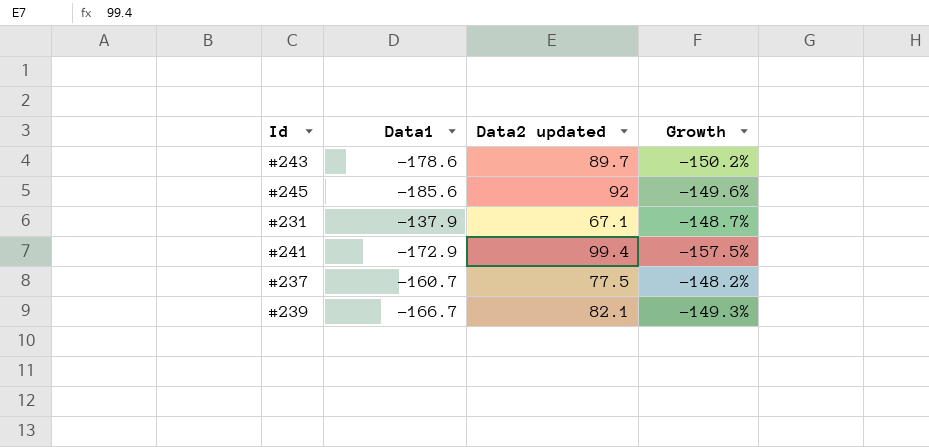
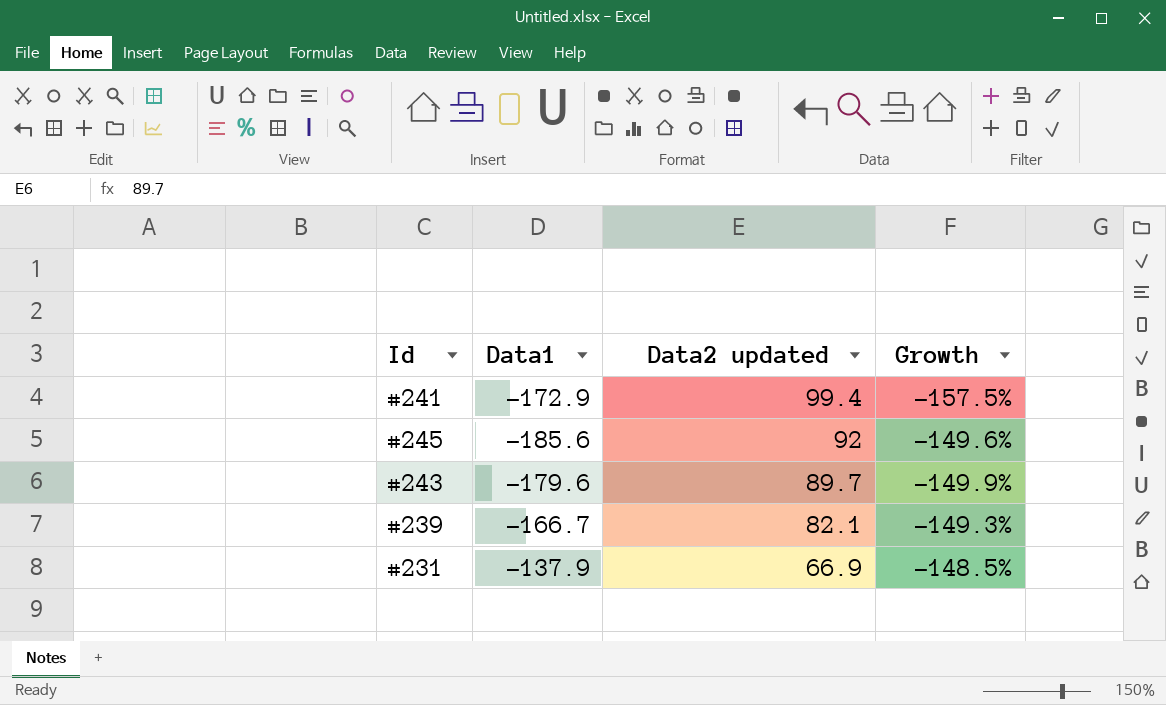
row order: none -> Data2 updated descending
row #237: -160.7 | 77.5 | -148.2% -> none
#243 | Data1: -178.6 -> -179.6
#243 | Growth: -150.2% -> -149.9%
#231 | Data2 updated: 67.1 -> 66.9
#231 | Growth: -148.7% -> -148.5%

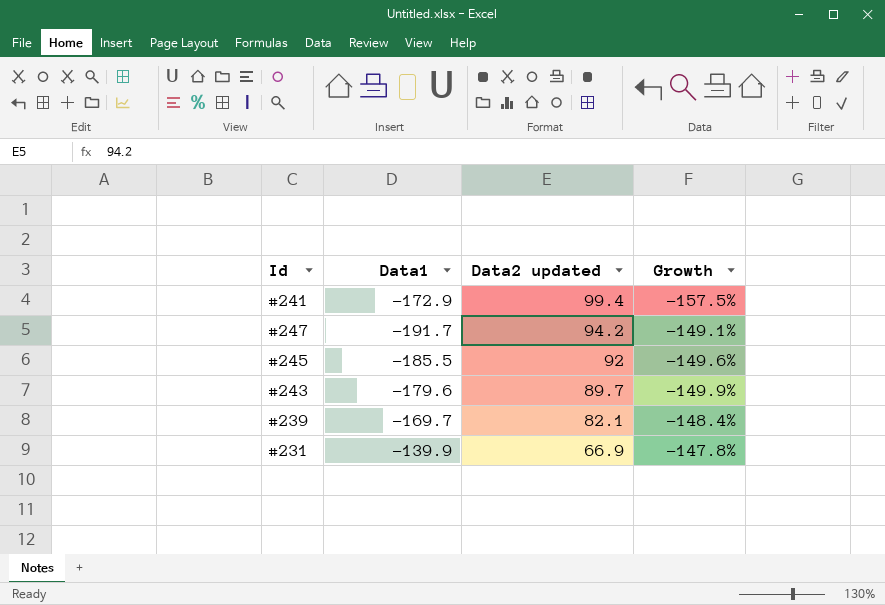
row #247: none -> -191.7 | 94.2 | -149.1%
#245 | Data1: -185.6 -> -185.5
#239 | Data1: -166.7 -> -169.7
#239 | Growth: -149.3% -> -148.4%
#231 | Data1: -137.9 -> -139.9
#231 | Growth: -148.5% -> -147.8%

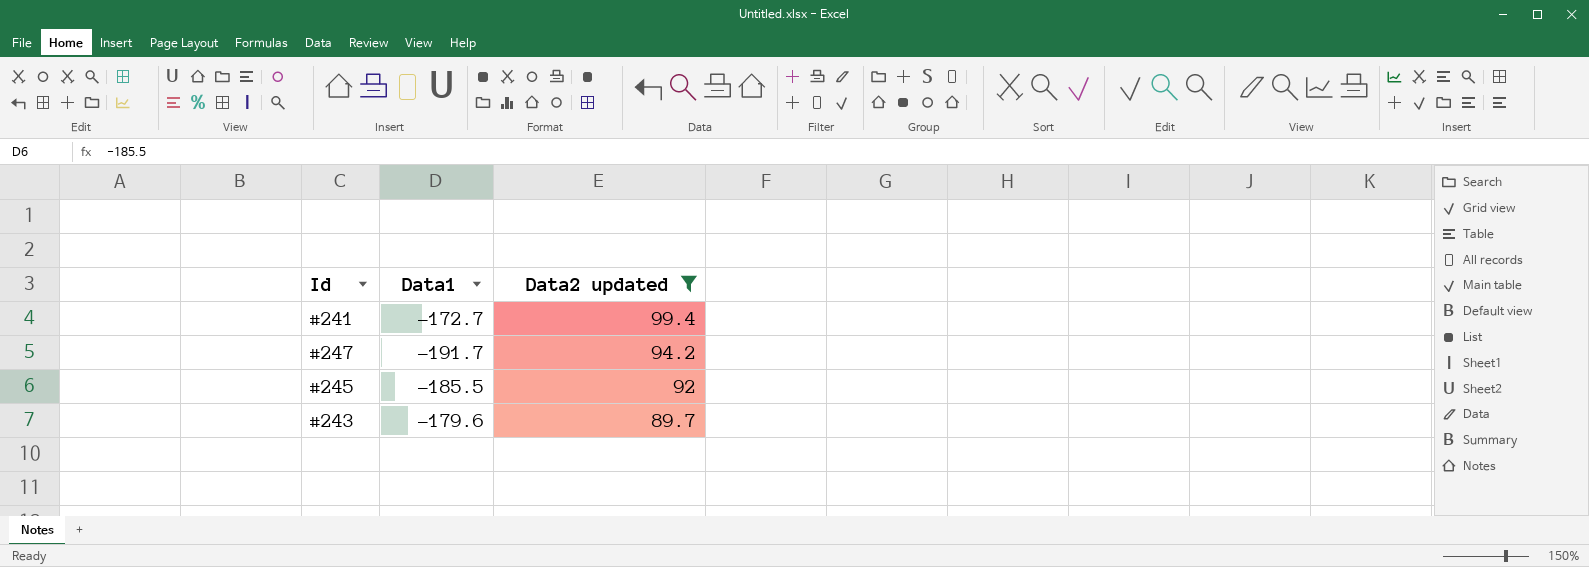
filter: none -> Data2 updated >= 89.7
column Growth | formula: ([Data2 updated] - [Data1]) / [Data1] -> none
#241 | Data1: -172.9 -> -172.7

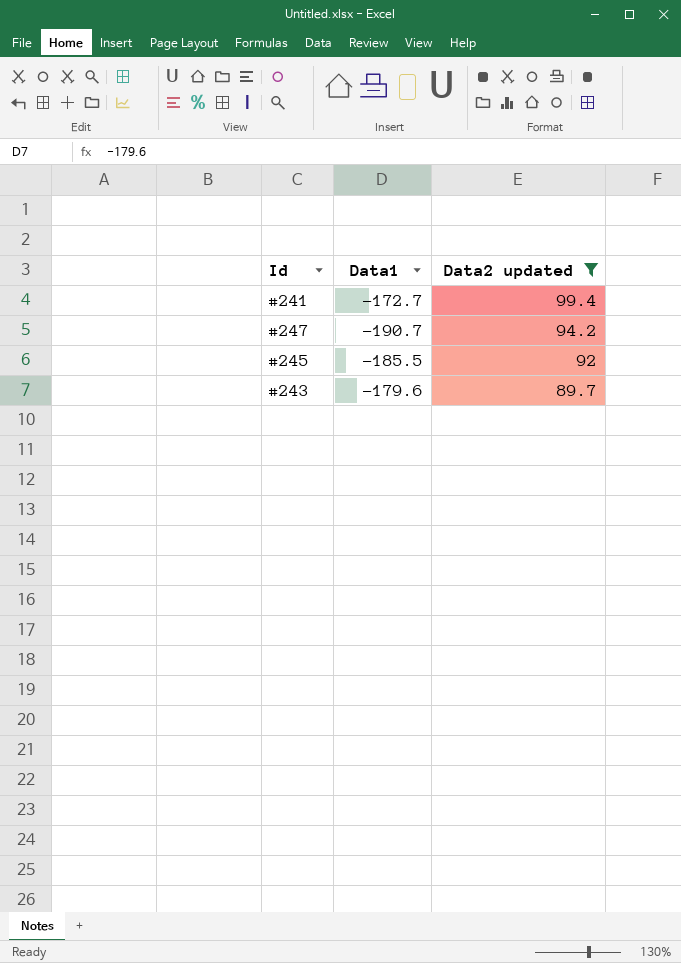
#247 | Data1: -191.7 -> -190.7

